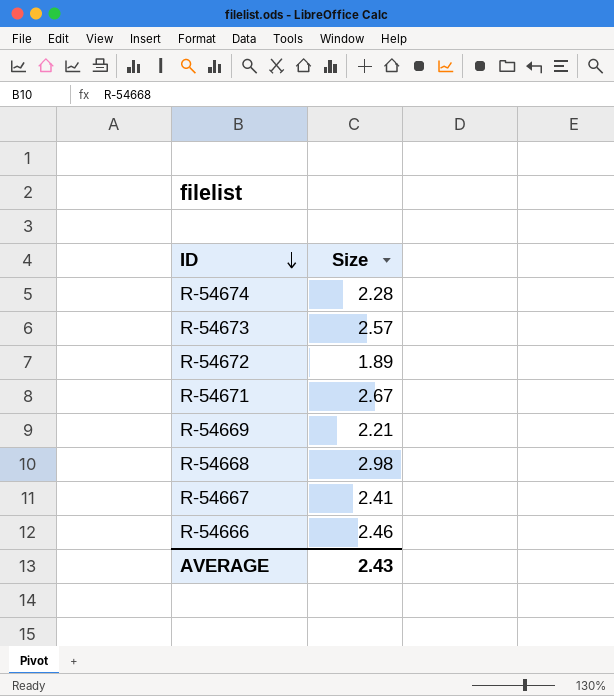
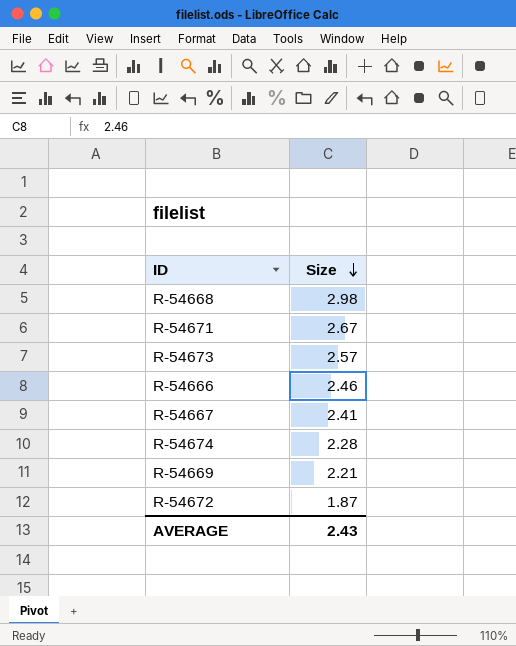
row order: ID descending -> Size descending
R-54672 | Size: 1.89 -> 1.87

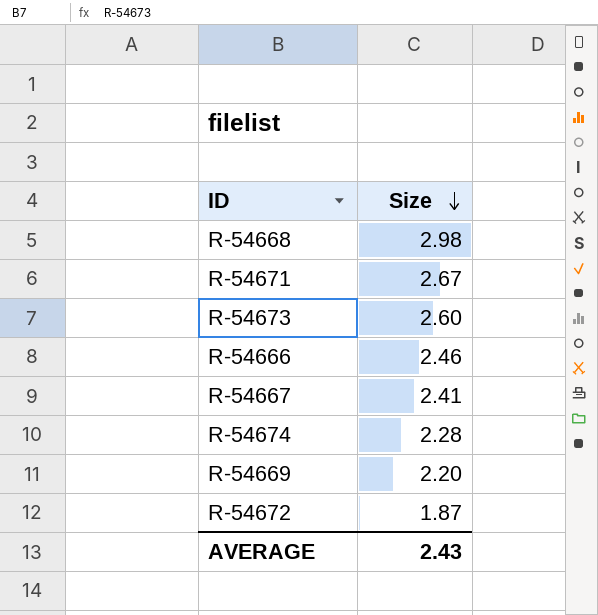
R-54673 | Size: 2.57 -> 2.60
R-54669 | Size: 2.21 -> 2.20

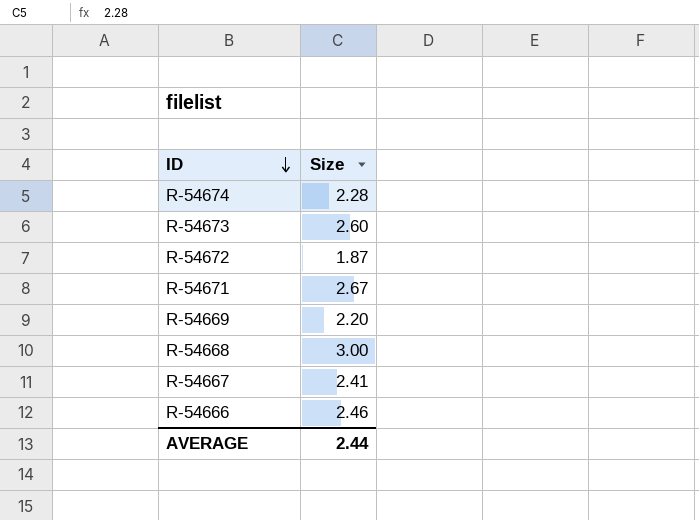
row order: Size descending -> ID descending
R-54668 | Size: 2.98 -> 3.00
AVERAGE | Size: 2.43 -> 2.44

